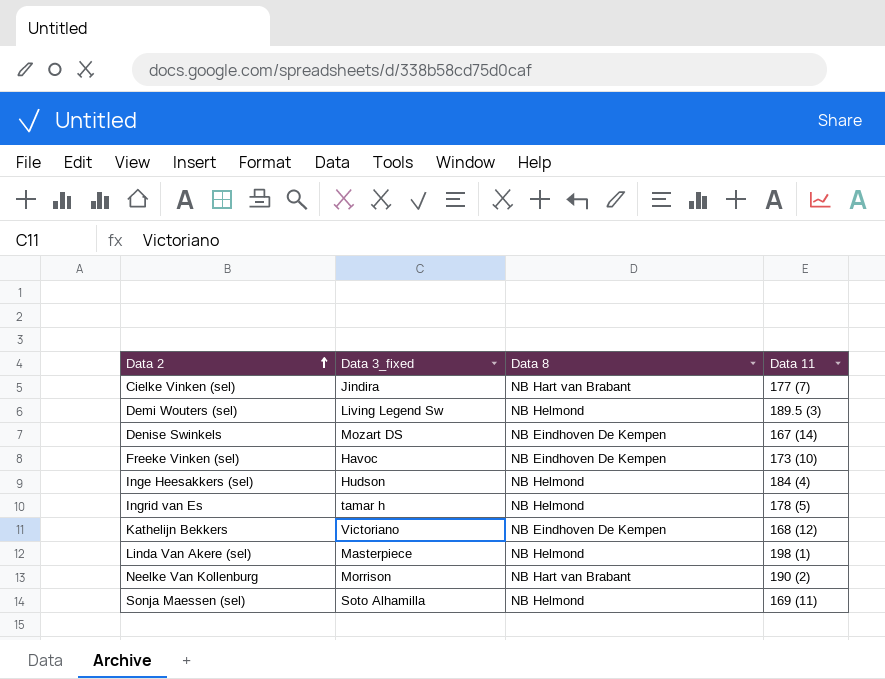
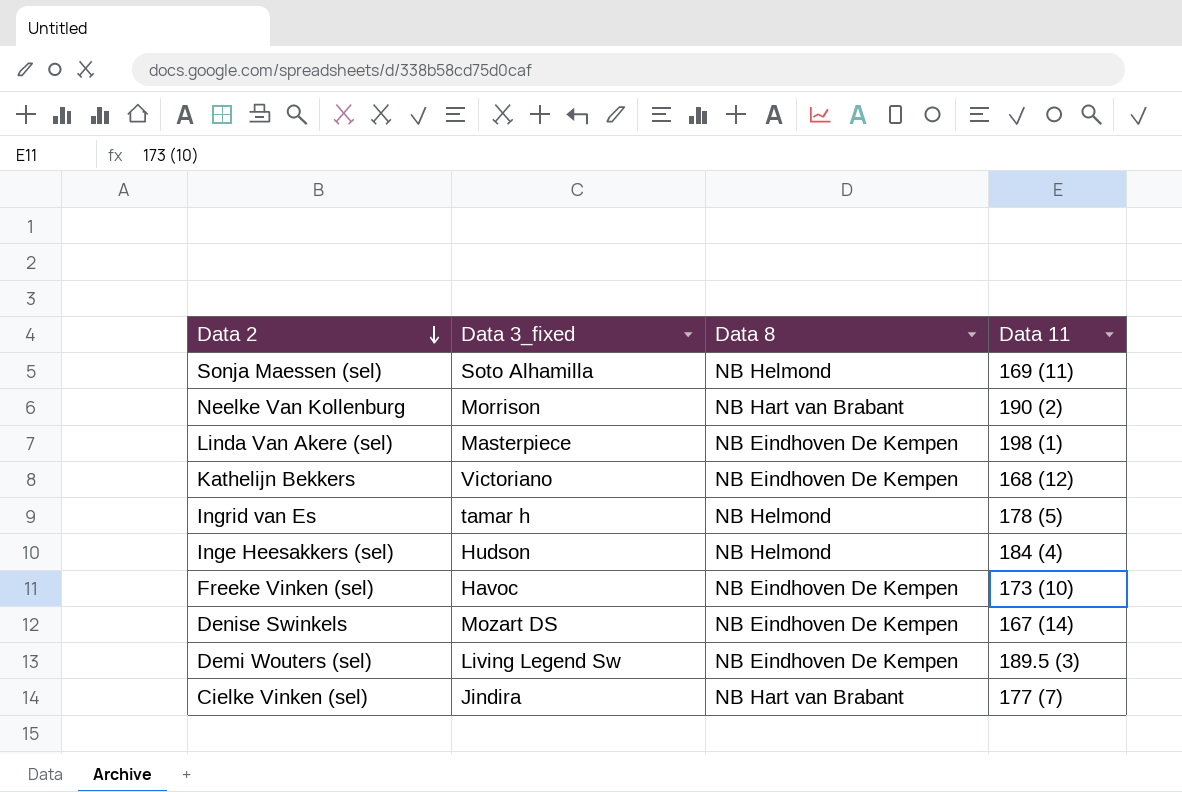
row order: Data 2 ascending -> Data 2 descending
Linda Van Akere (sel) | Data 8: NB Helmond -> NB Eindhoven De Kempen
Demi Wouters (sel) | Data 8: NB Helmond -> NB Eindhoven De Kempen

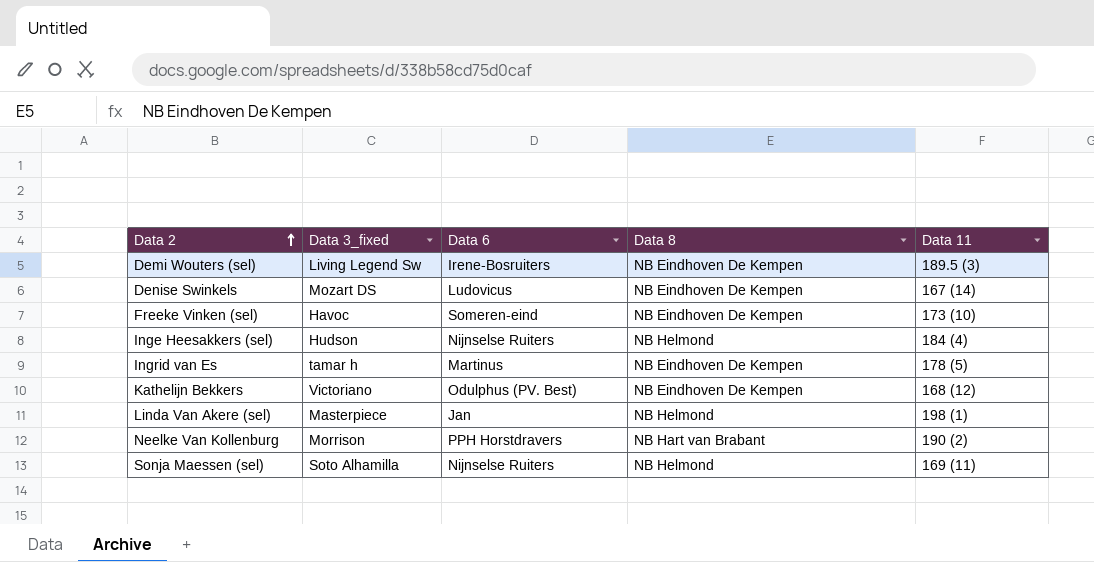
row order: Data 2 descending -> Data 2 ascending
column Data 6 | position: none -> 3
row Cielke Vinken (sel): Jindira | NB Hart van Brabant | 177 (7) -> none
Ingrid van Es | Data 8: NB Helmond -> NB Eindhoven De Kempen
Linda Van Akere (sel) | Data 8: NB Eindhoven De Kempen -> NB Helmond

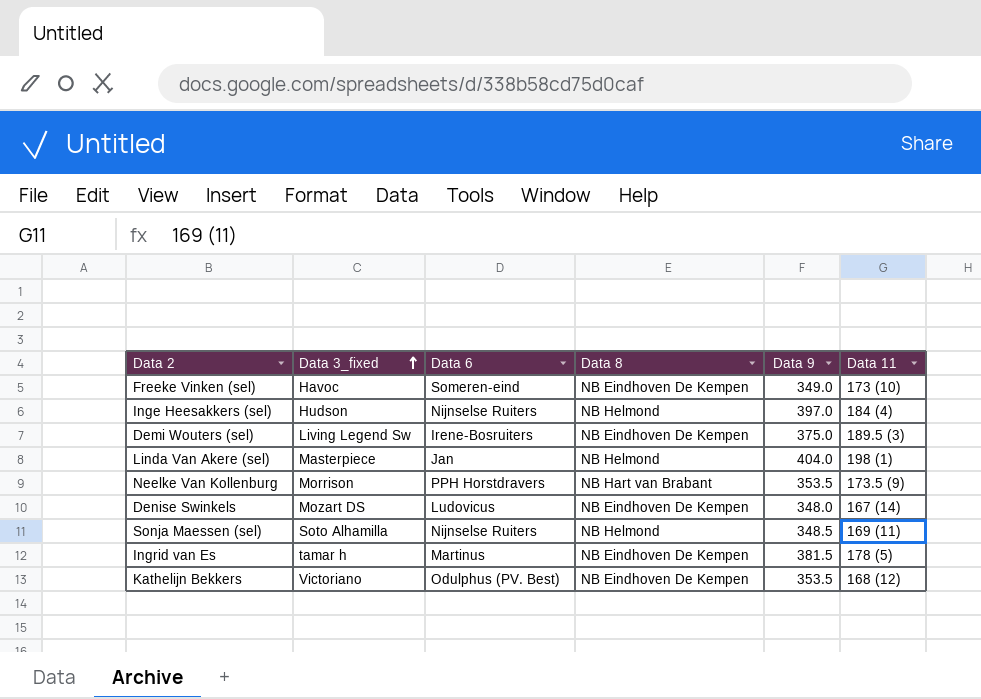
row order: Data 2 ascending -> Data 3_fixed ascending
column Data 9 | position: none -> 5
Neelke Van Kollenburg | Data 11: 190 (2) -> 173.5 (9)

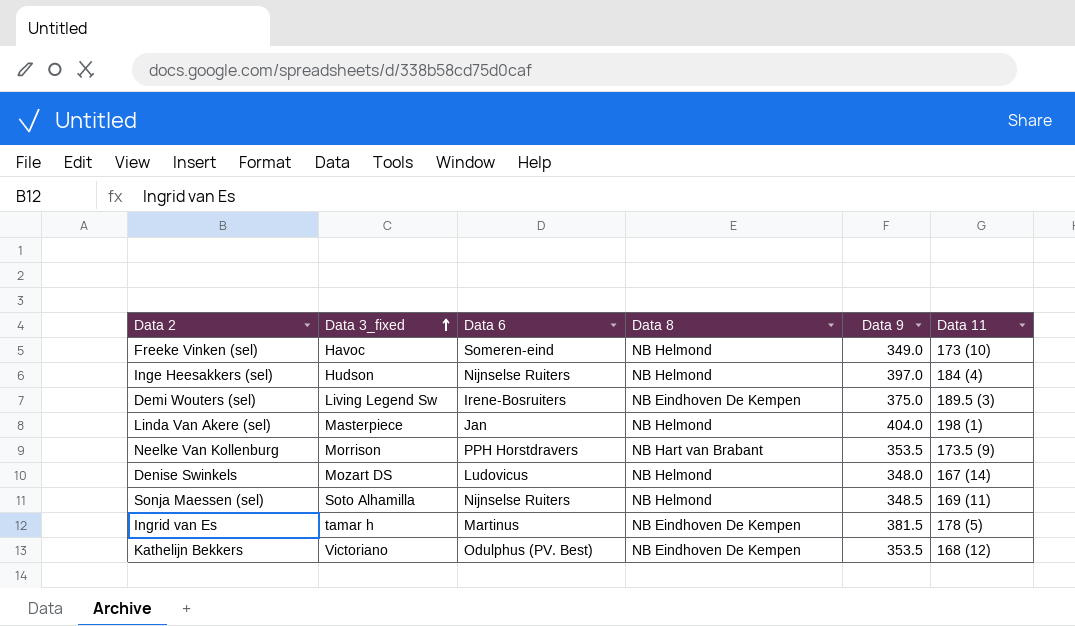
Freeke Vinken (sel) | Data 8: NB Eindhoven De Kempen -> NB Helmond
Denise Swinkels | Data 8: NB Eindhoven De Kempen -> NB Helmond

